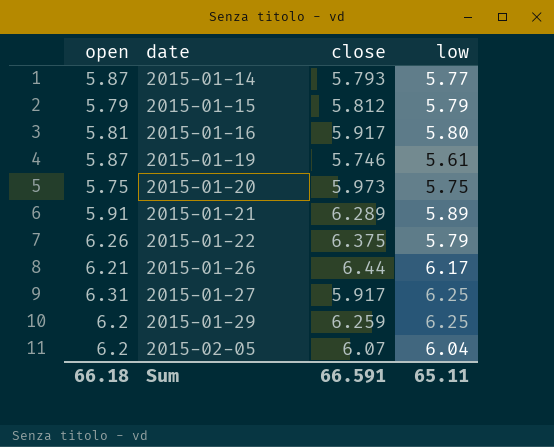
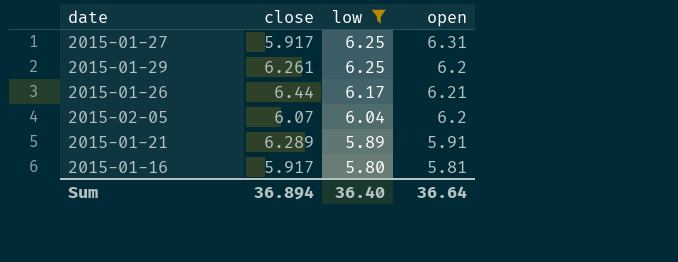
filter: none -> low >= 5.80
row order: date ascending -> low descending
column open | position: 1 -> 4
2015-01-29 | close: 6.259 -> 6.261
Sum | close: 66.591 -> 36.894
Sum | low: 65.11 -> 36.40
Sum | open: 66.18 -> 36.64

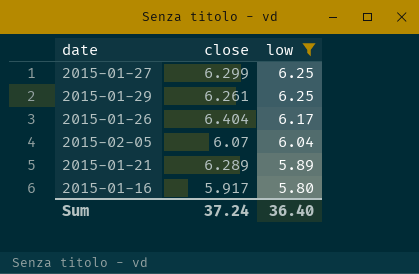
column open | position: 4 -> none
2015-01-27 | close: 5.917 -> 6.299
2015-01-26 | close: 6.44 -> 6.404
Sum | close: 36.894 -> 37.24

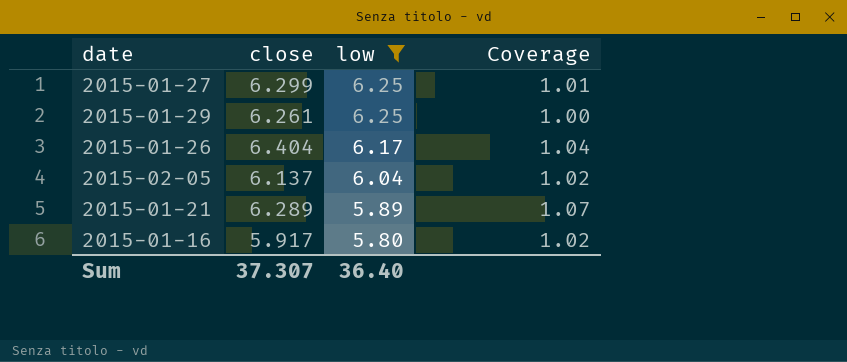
column Coverage | formula: none -> [close] / [low]
2015-02-05 | close: 6.07 -> 6.137
Sum | close: 37.24 -> 37.307

